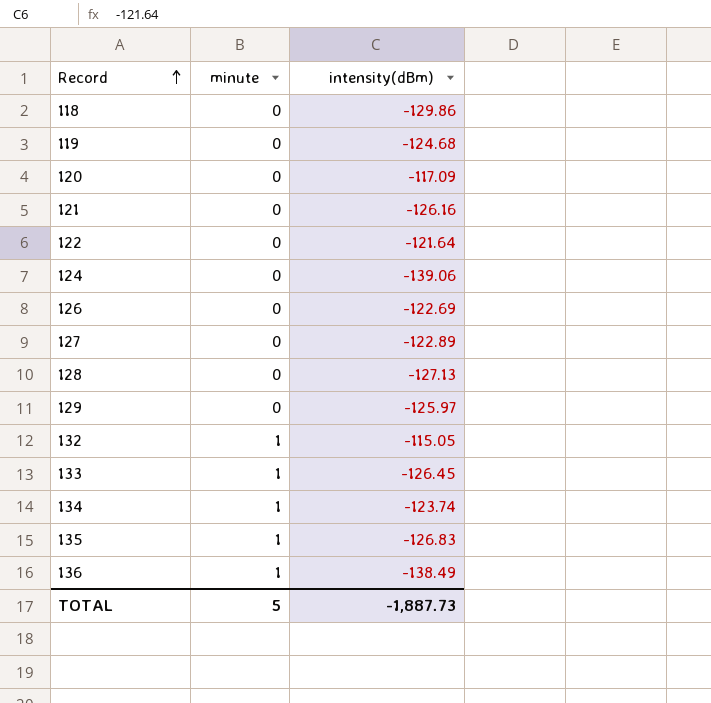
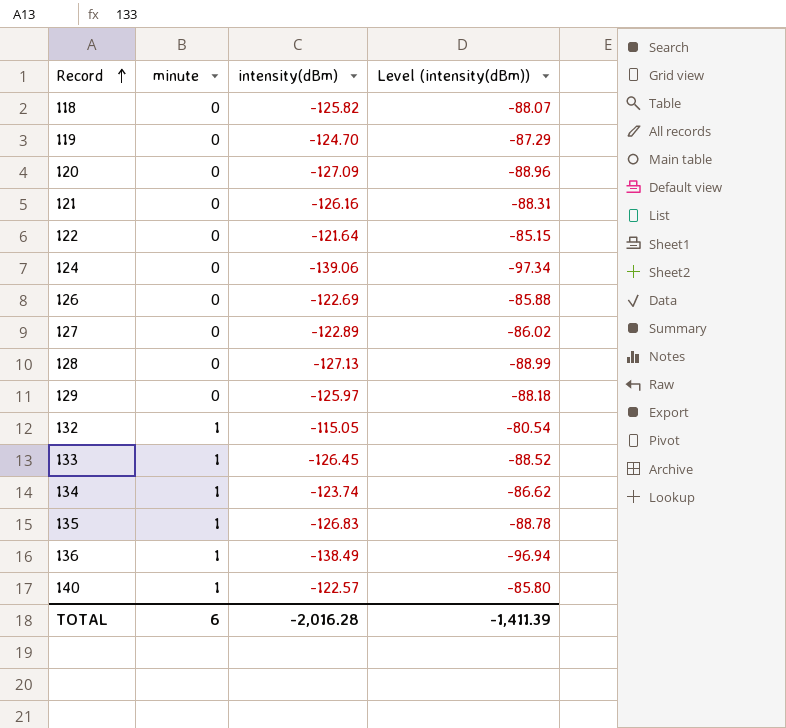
column Level (intensity(dBm)) | formula: none -> [intensity(dBm)] * 0.7
118 | intensity(dBm): -129.86 -> -125.82
119 | intensity(dBm): -124.68 -> -124.70
120 | intensity(dBm): -117.09 -> -127.09
row 140: none -> 1 | -122.57 | -85.80
TOTAL | minute: 5 -> 6
TOTAL | intensity(dBm): -1,887.73 -> -2,016.28

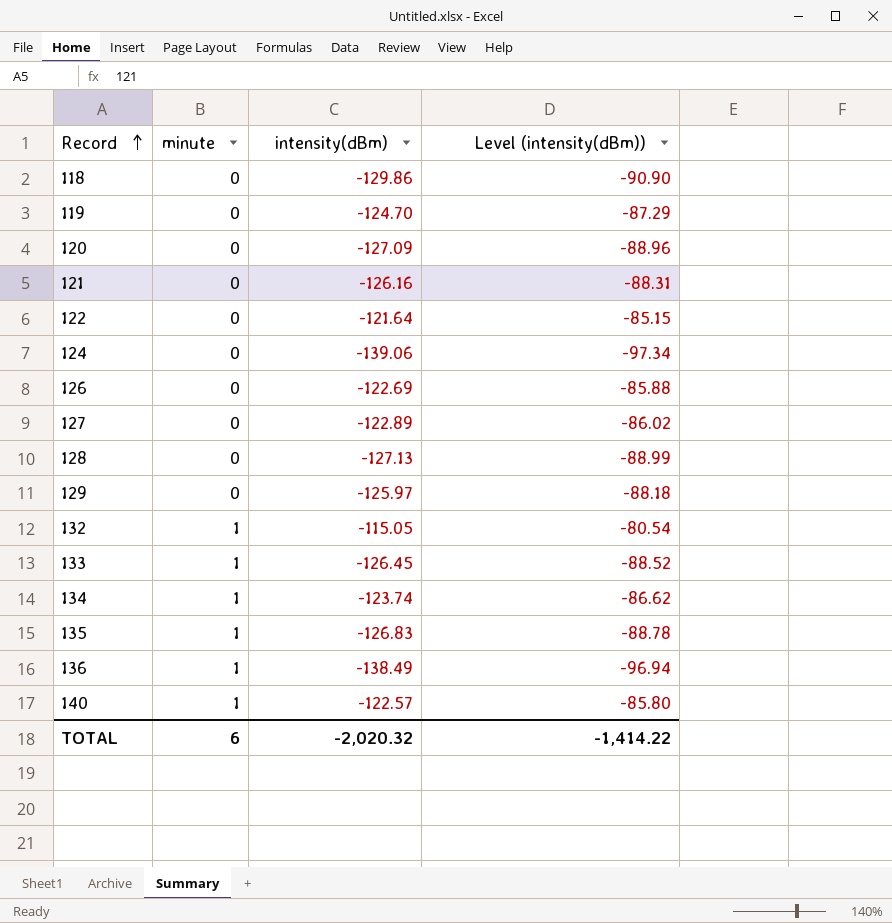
118 | intensity(dBm): -125.82 -> -129.86
118 | Level (intensity(dBm)): -88.07 -> -90.90
TOTAL | intensity(dBm): -2,016.28 -> -2,020.32
TOTAL | Level (intensity(dBm)): -1,411.39 -> -1,414.22

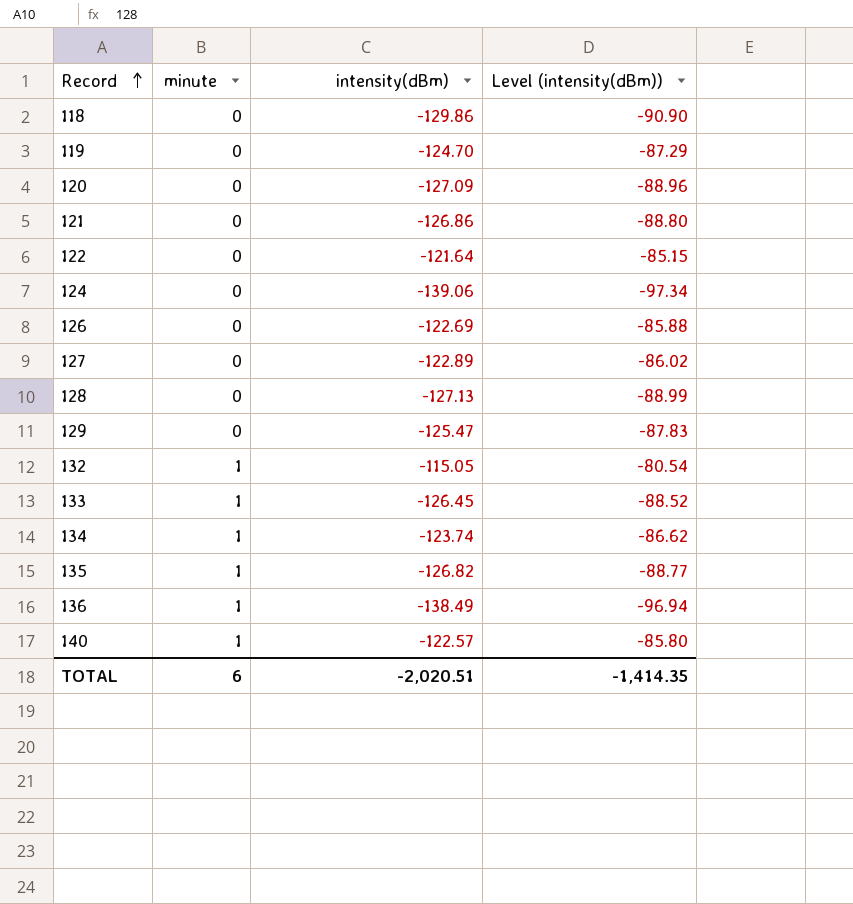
121 | intensity(dBm): -126.16 -> -126.86
121 | Level (intensity(dBm)): -88.31 -> -88.80
129 | intensity(dBm): -125.97 -> -125.47
129 | Level (intensity(dBm)): -88.18 -> -87.83
135 | intensity(dBm): -126.83 -> -126.82
135 | Level (intensity(dBm)): -88.78 -> -88.77
TOTAL | intensity(dBm): -2,020.32 -> -2,020.51
TOTAL | Level (intensity(dBm)): -1,414.22 -> -1,414.35

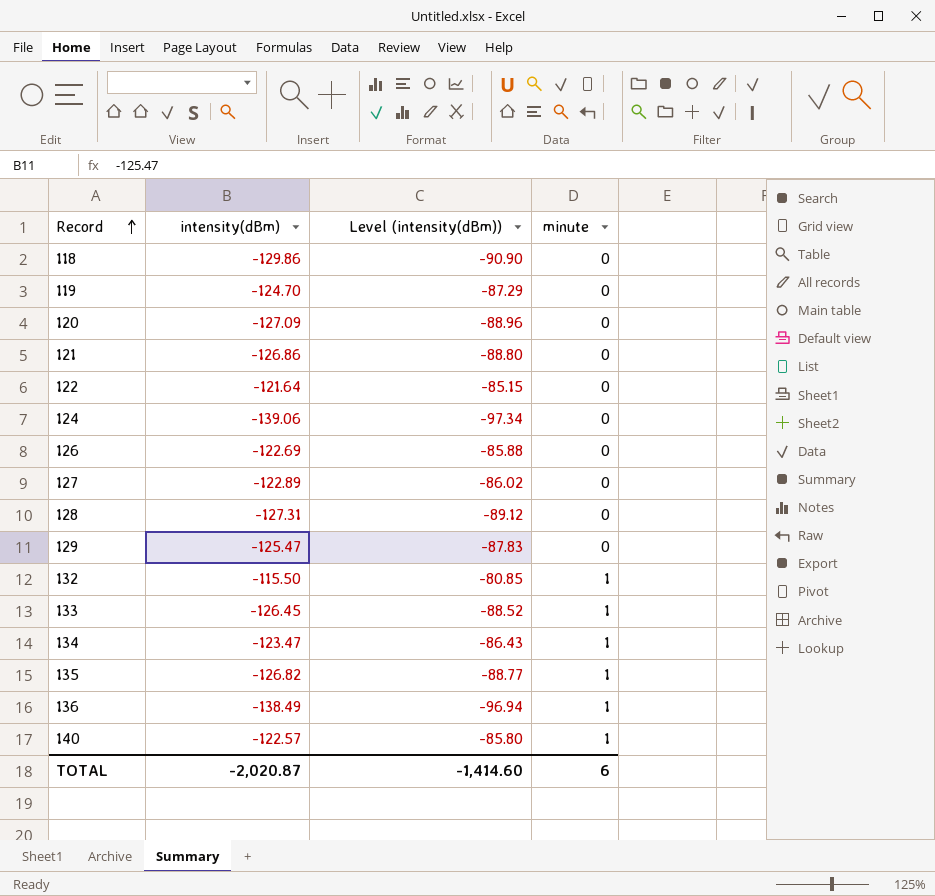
column minute | position: 2 -> 4
128 | intensity(dBm): -127.13 -> -127.31
128 | Level (intensity(dBm)): -88.99 -> -89.12
132 | intensity(dBm): -115.05 -> -115.50
132 | Level (intensity(dBm)): -80.54 -> -80.85
134 | intensity(dBm): -123.74 -> -123.47
134 | Level (intensity(dBm)): -86.62 -> -86.43
TOTAL | intensity(dBm): -2,020.51 -> -2,020.87
TOTAL | Level (intensity(dBm)): -1,414.35 -> -1,414.60

